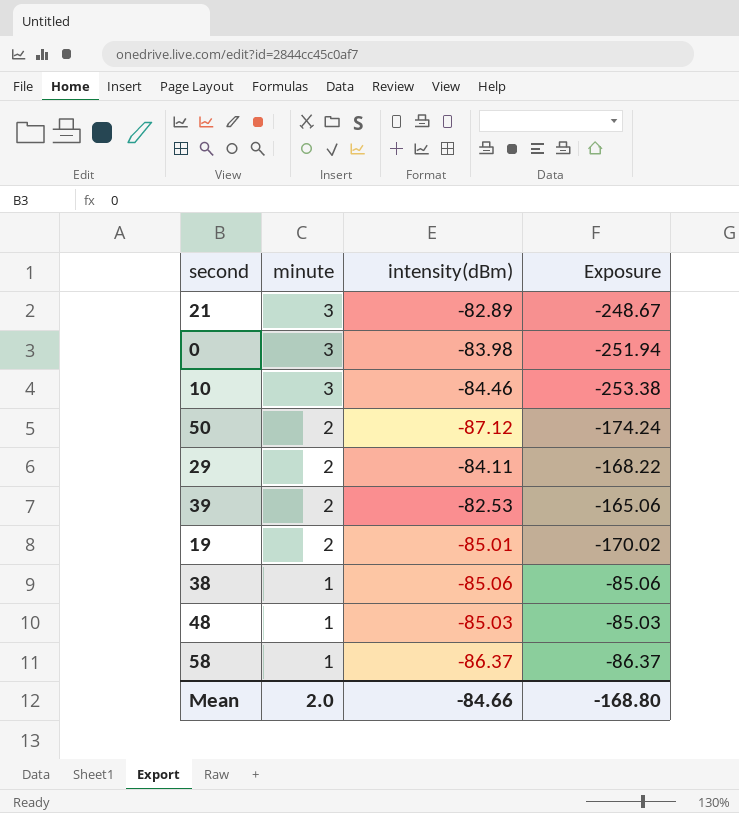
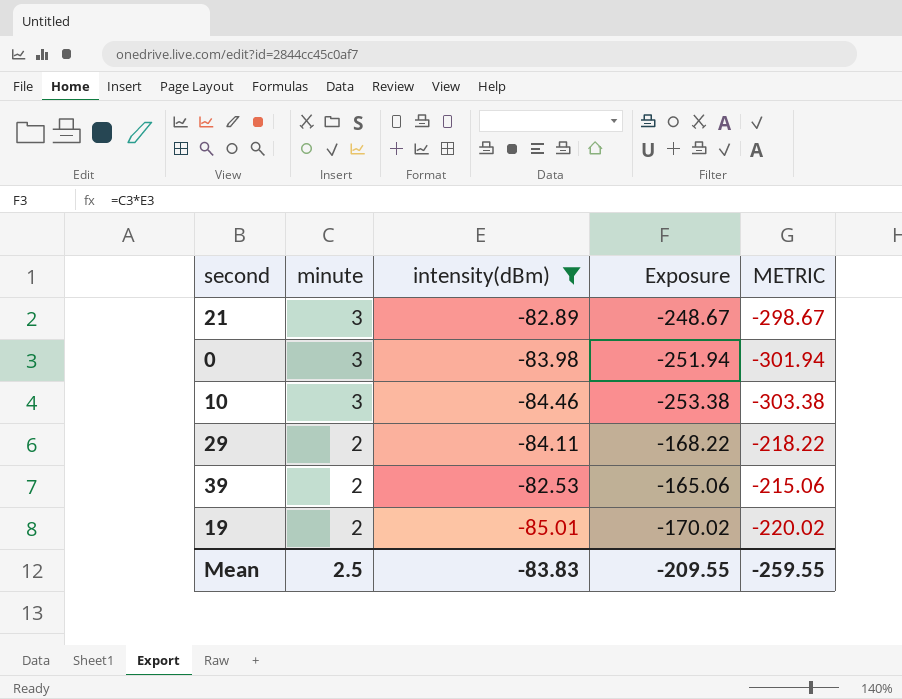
filter: none -> intensity(dBm) >= -85.01
column METRIC | formula: none -> [Exposure] - 50
Mean | minute: 2.0 -> 2.5
Mean | intensity(dBm): -84.66 -> -83.83
Mean | Exposure: -168.80 -> -209.55

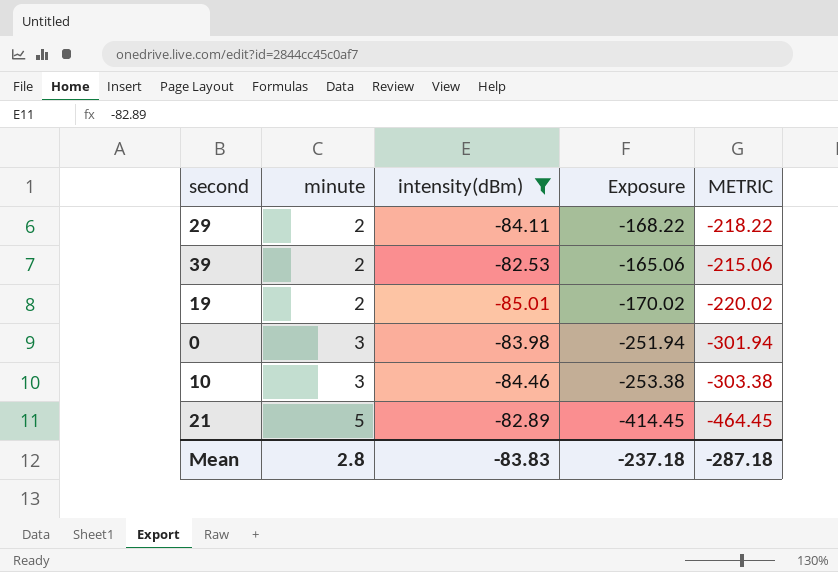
row order: minute descending -> minute ascending
21 | minute: 3 -> 5
21 | Exposure: -248.67 -> -414.45
21 | METRIC: -298.67 -> -464.45
Mean | minute: 2.5 -> 2.8
Mean | Exposure: -209.55 -> -237.18
Mean | METRIC: -259.55 -> -287.18

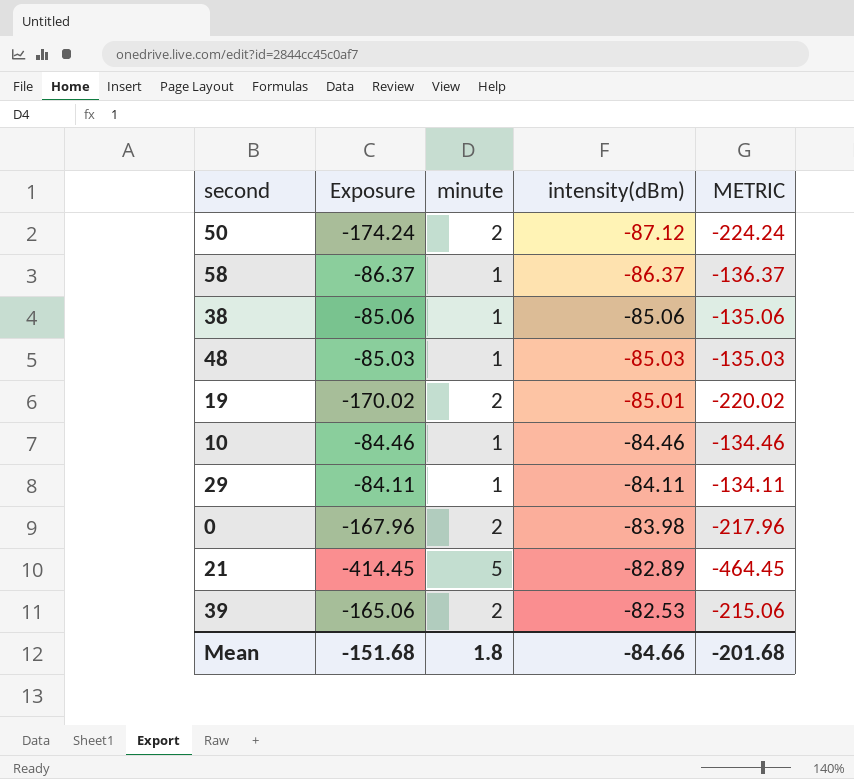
filter: intensity(dBm) >= -85.01 -> none
row order: minute ascending -> intensity(dBm) ascending
column Exposure | position: 4 -> 2
10 | Exposure: -253.38 -> -84.46
10 | minute: 3 -> 1
10 | METRIC: -303.38 -> -134.46
29 | Exposure: -168.22 -> -84.11
29 | minute: 2 -> 1
29 | METRIC: -218.22 -> -134.11
0 | Exposure: -251.94 -> -167.96
0 | minute: 3 -> 2
0 | METRIC: -301.94 -> -217.96
Mean | Exposure: -237.18 -> -151.68
Mean | minute: 2.8 -> 1.8
Mean | intensity(dBm): -83.83 -> -84.66
Mean | METRIC: -287.18 -> -201.68

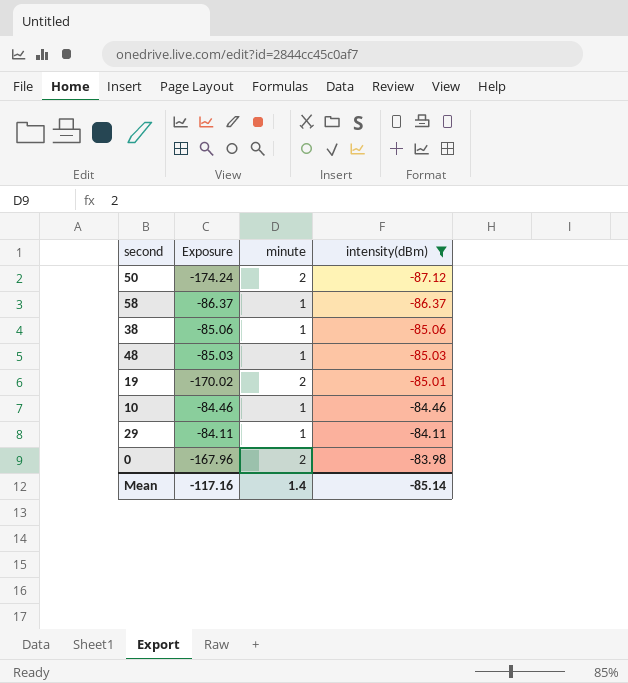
filter: none -> intensity(dBm) <= -83.98
column METRIC | formula: [Exposure] - 50 -> none
Mean | Exposure: -151.68 -> -117.16
Mean | minute: 1.8 -> 1.4
Mean | intensity(dBm): -84.66 -> -85.14

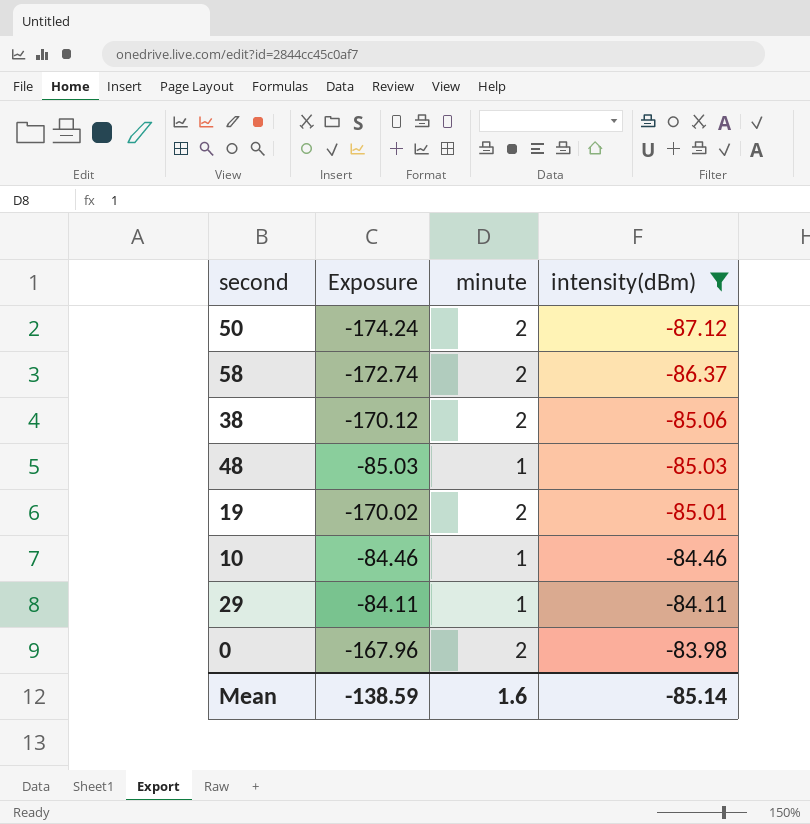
58 | Exposure: -86.37 -> -172.74
58 | minute: 1 -> 2
38 | Exposure: -85.06 -> -170.12
38 | minute: 1 -> 2
Mean | Exposure: -117.16 -> -138.59
Mean | minute: 1.4 -> 1.6

